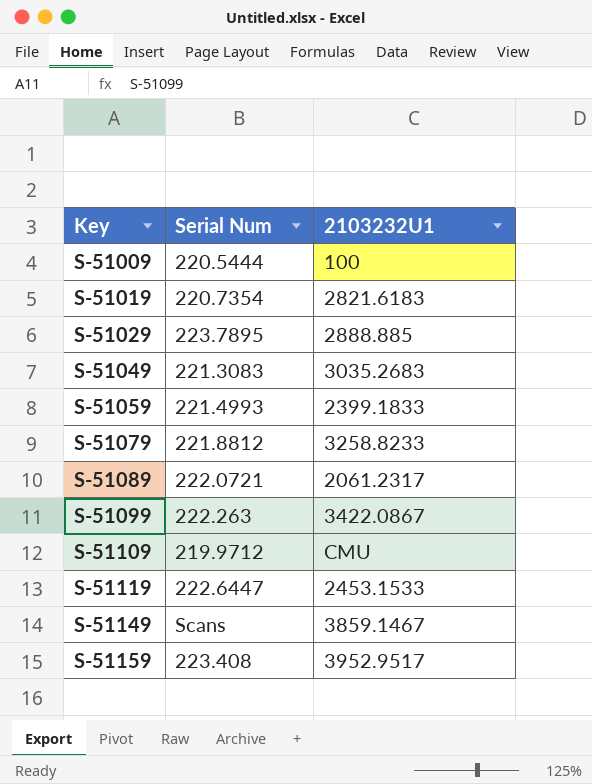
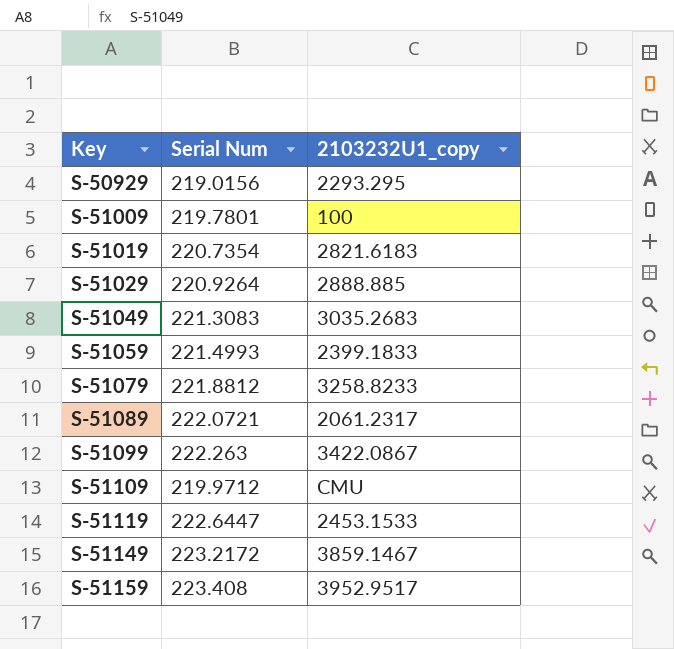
column name: 2103232U1 -> 2103232U1_copy
row S-50929: none -> 219.0156 | 2293.295
S-51009 | Serial Num: 220.5444 -> 219.7801
S-51029 | Serial Num: 223.7895 -> 220.9264
S-51149 | Serial Num: Scans -> 223.2172

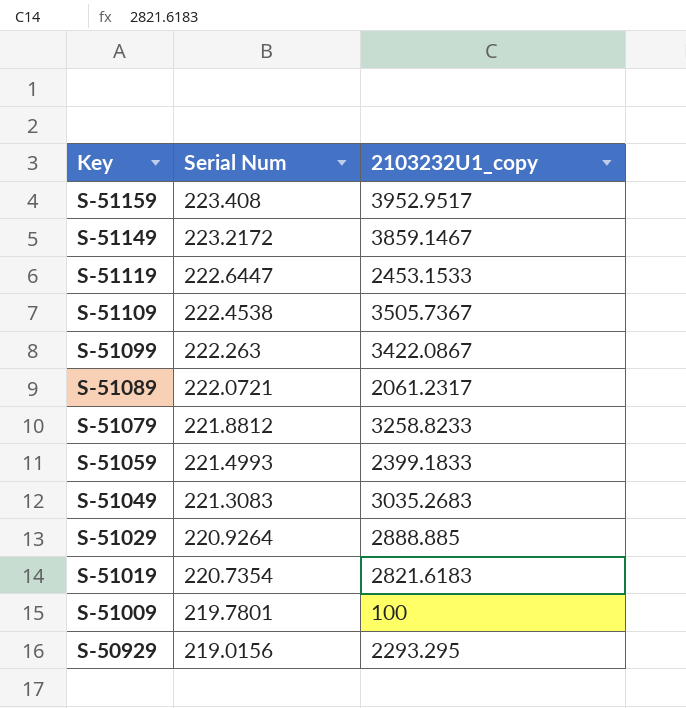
row order: Key ascending -> Key descending
S-51109 | Serial Num: 219.9712 -> 222.4538
S-51109 | 2103232U1_copy: CMU -> 3505.7367

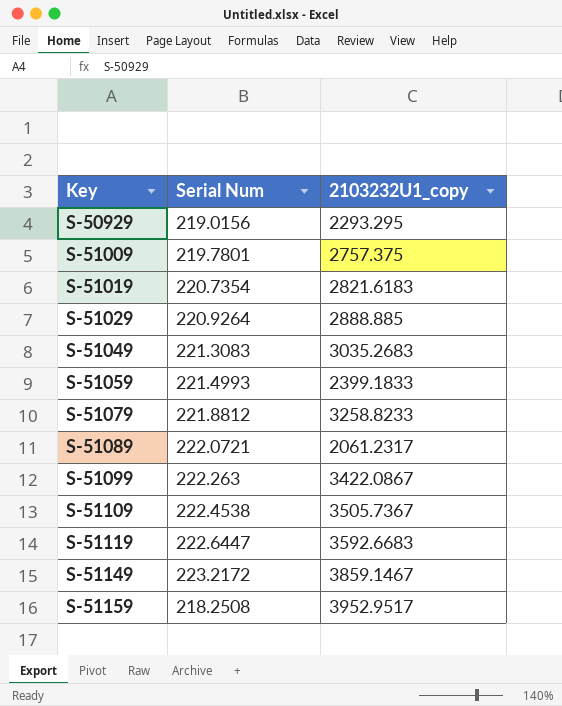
row order: Key descending -> Key ascending
S-51009 | 2103232U1_copy: 100 -> 2757.375
S-51119 | 2103232U1_copy: 2453.1533 -> 3592.6683
S-51159 | Serial Num: 223.408 -> 218.2508

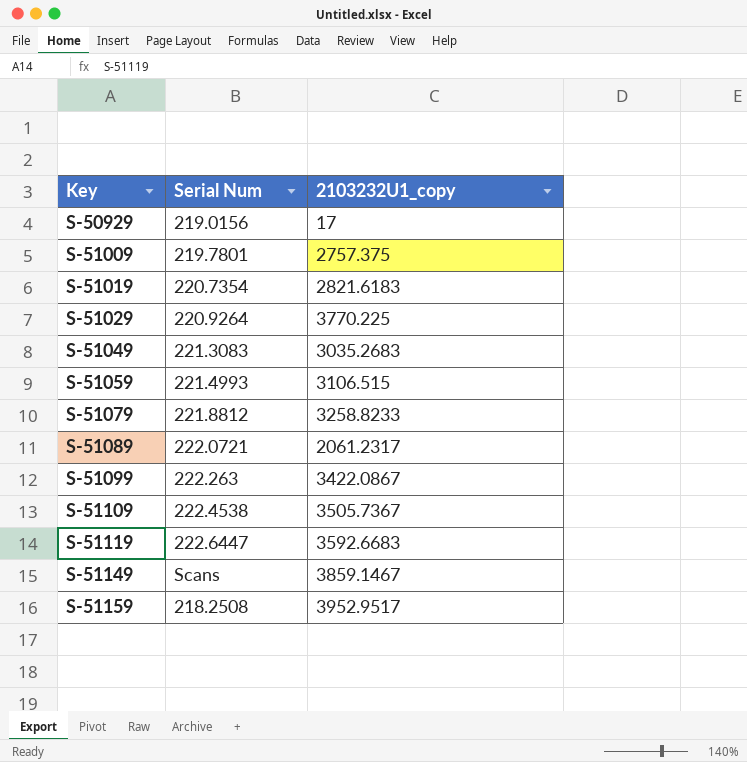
S-50929 | 2103232U1_copy: 2293.295 -> 17
S-51029 | 2103232U1_copy: 2888.885 -> 3770.225
S-51059 | 2103232U1_copy: 2399.1833 -> 3106.515
S-51149 | Serial Num: 223.2172 -> Scans

